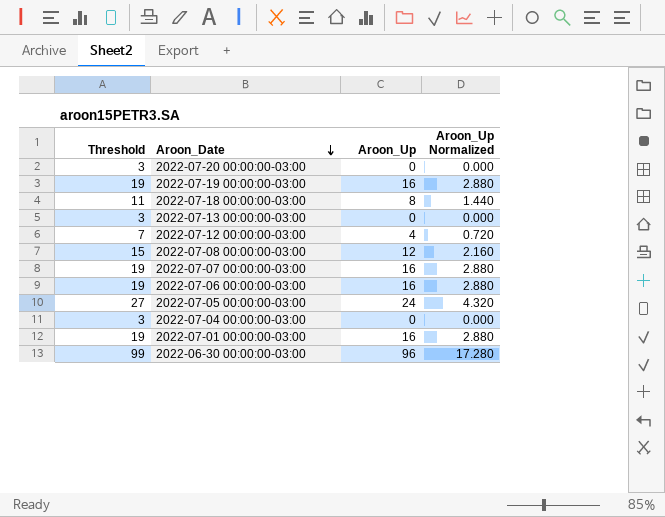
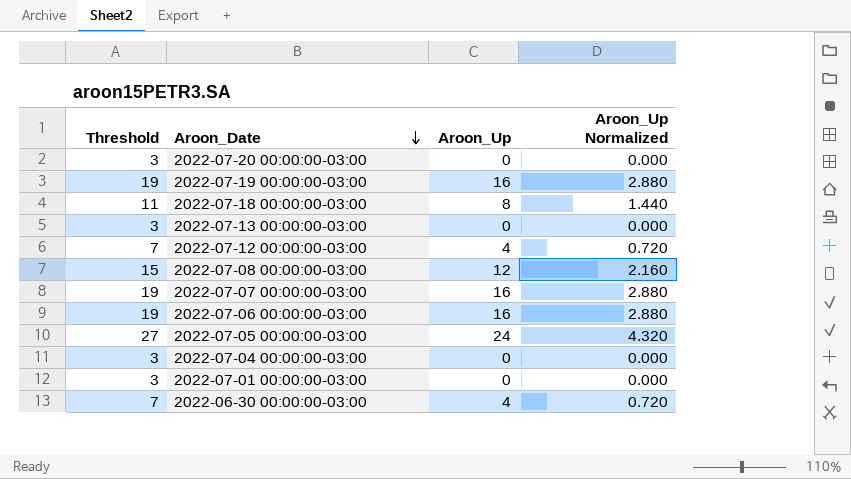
2022-07-01 00:00:00-03:00 | Threshold: 19 -> 3
2022-07-01 00:00:00-03:00 | Aroon_Up: 16 -> 0
2022-07-01 00:00:00-03:00 | Aroon_Up Normalized: 2.880 -> 0.000
2022-06-30 00:00:00-03:00 | Threshold: 99 -> 7
2022-06-30 00:00:00-03:00 | Aroon_Up: 96 -> 4
2022-06-30 00:00:00-03:00 | Aroon_Up Normalized: 17.280 -> 0.720

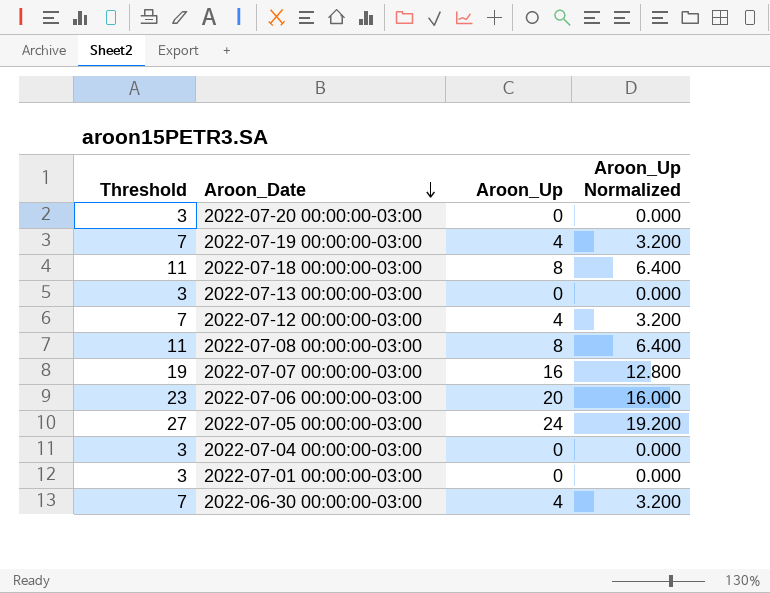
column Aroon_Up Normalized | formula: [Aroon_Up] * 0.18 -> [Aroon_Up] * 0.8
2022-07-19 00:00:00-03:00 | Threshold: 19 -> 7
2022-07-19 00:00:00-03:00 | Aroon_Up: 16 -> 4
2022-07-08 00:00:00-03:00 | Threshold: 15 -> 11
2022-07-08 00:00:00-03:00 | Aroon_Up: 12 -> 8
2022-07-06 00:00:00-03:00 | Threshold: 19 -> 23
2022-07-06 00:00:00-03:00 | Aroon_Up: 16 -> 20

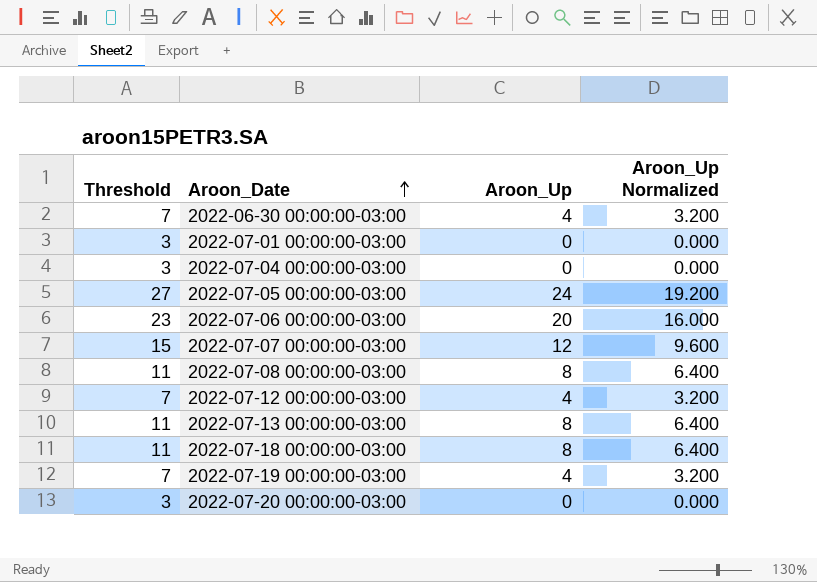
row order: Aroon_Date descending -> Aroon_Date ascending
2022-07-07 00:00:00-03:00 | Threshold: 19 -> 15
2022-07-07 00:00:00-03:00 | Aroon_Up: 16 -> 12
2022-07-07 00:00:00-03:00 | Aroon_Up Normalized: 12.800 -> 9.600
2022-07-13 00:00:00-03:00 | Threshold: 3 -> 11
2022-07-13 00:00:00-03:00 | Aroon_Up: 0 -> 8
2022-07-13 00:00:00-03:00 | Aroon_Up Normalized: 0.000 -> 6.400

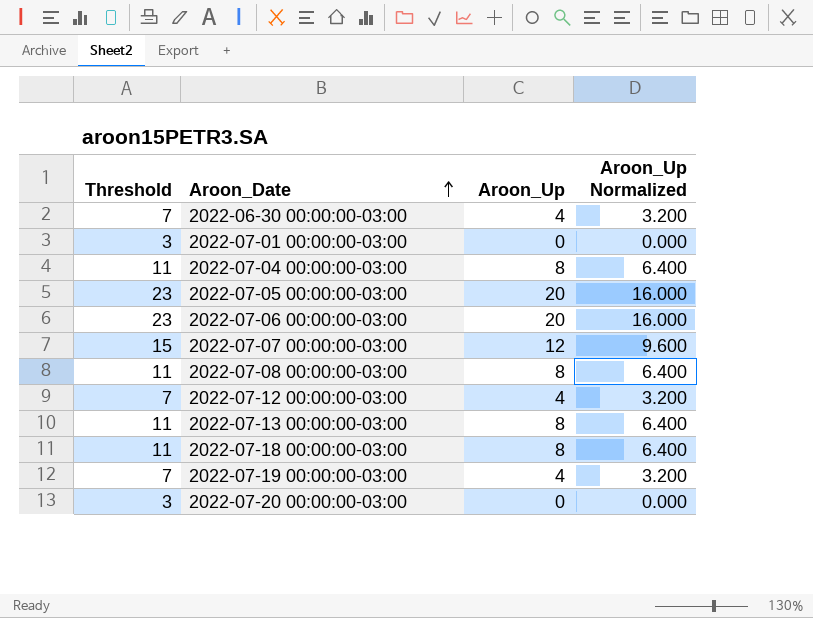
2022-07-04 00:00:00-03:00 | Threshold: 3 -> 11
2022-07-04 00:00:00-03:00 | Aroon_Up: 0 -> 8
2022-07-04 00:00:00-03:00 | Aroon_Up Normalized: 0.000 -> 6.400
2022-07-05 00:00:00-03:00 | Threshold: 27 -> 23
2022-07-05 00:00:00-03:00 | Aroon_Up: 24 -> 20
2022-07-05 00:00:00-03:00 | Aroon_Up Normalized: 19.200 -> 16.000

